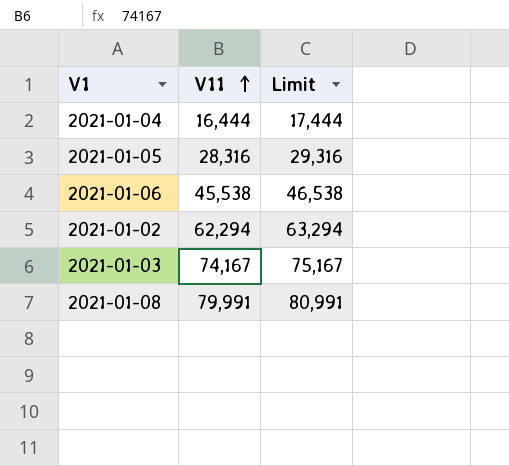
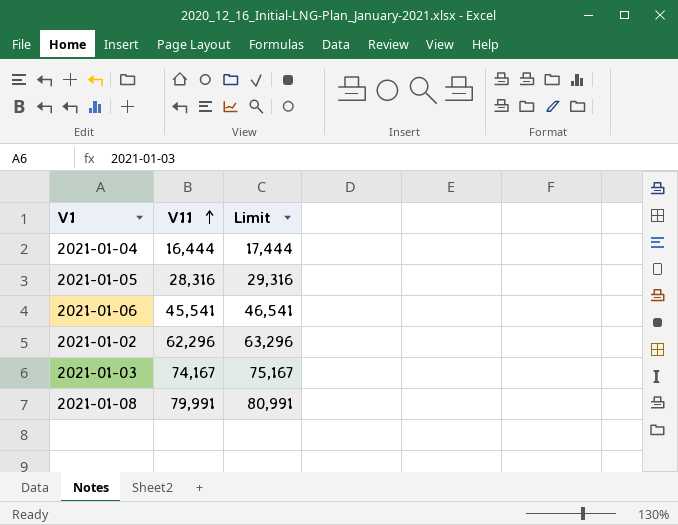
2021-01-06 | V11: 45,538 -> 45,541
2021-01-06 | Limit: 46,538 -> 46,541
2021-01-02 | V11: 62,294 -> 62,296
2021-01-02 | Limit: 63,294 -> 63,296

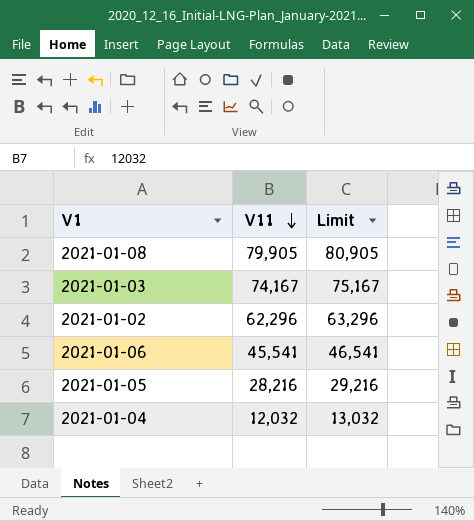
row order: V11 ascending -> V11 descending
2021-01-08 | V11: 79,991 -> 79,905
2021-01-08 | Limit: 80,991 -> 80,905
2021-01-05 | V11: 28,316 -> 28,216
2021-01-05 | Limit: 29,316 -> 29,216
2021-01-04 | V11: 16,444 -> 12,032
2021-01-04 | Limit: 17,444 -> 13,032

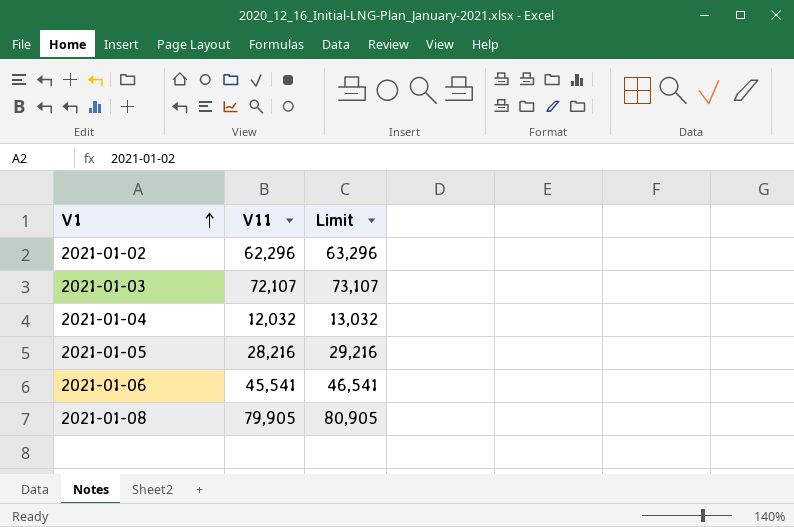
row order: V11 descending -> V1 ascending
2021-01-03 | V11: 74,167 -> 72,107
2021-01-03 | Limit: 75,167 -> 73,107

